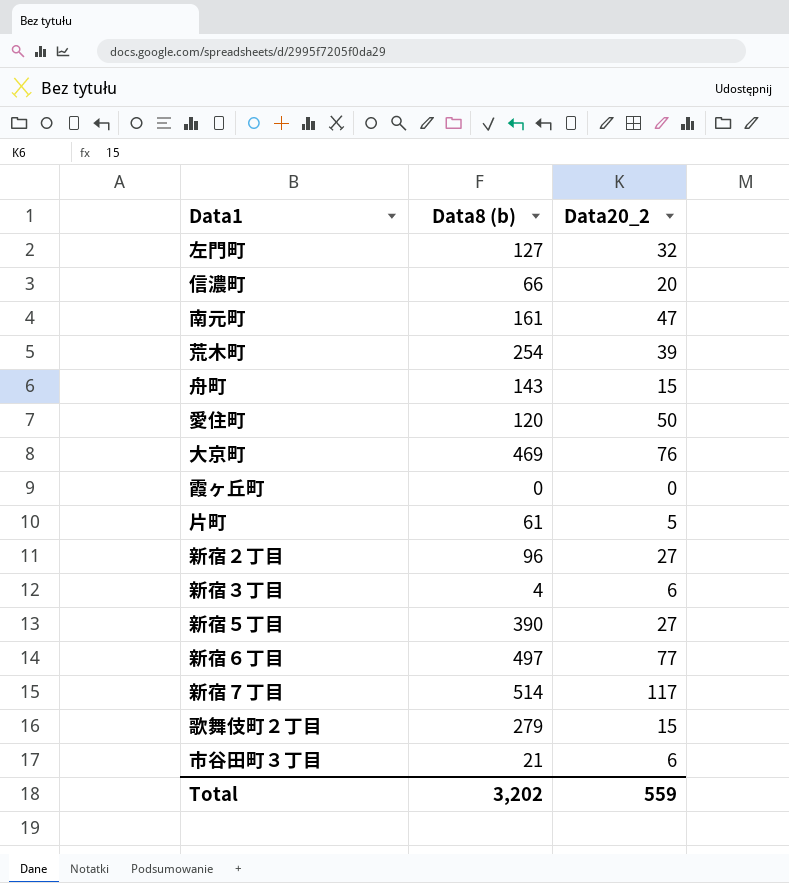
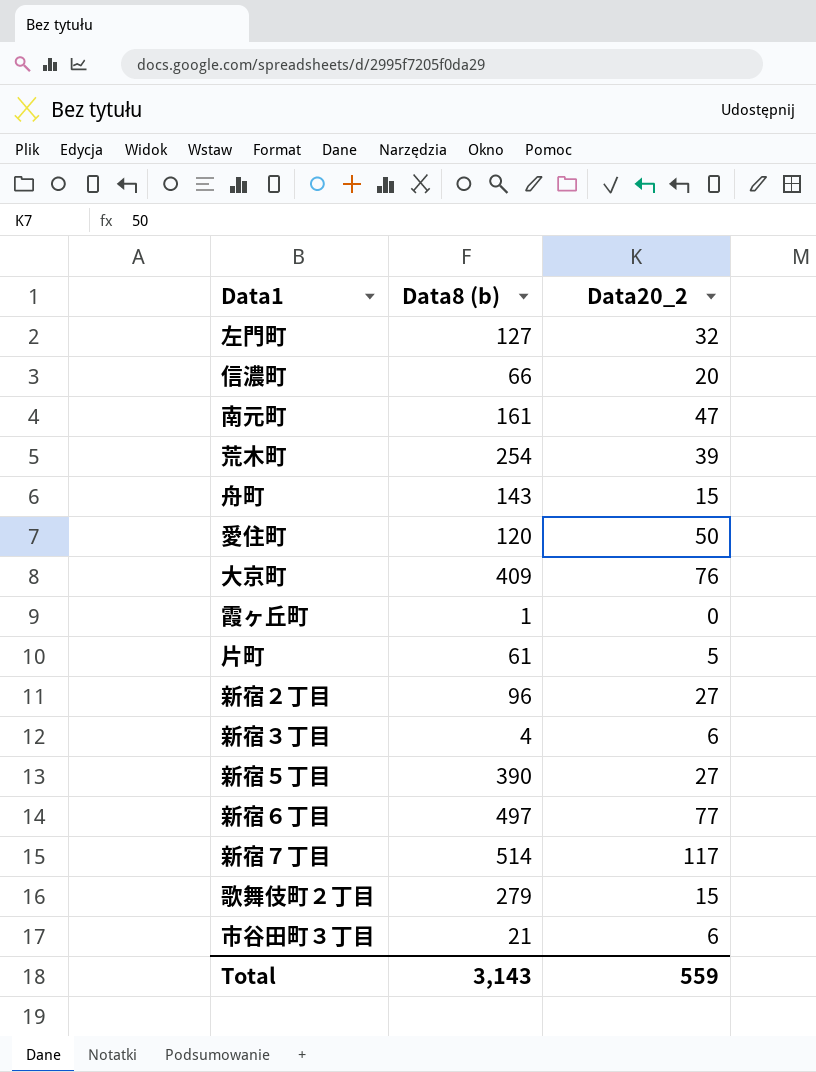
大京町 | Data8 (b): 469 -> 409
霞ヶ丘町 | Data8 (b): 0 -> 1
Total | Data8 (b): 3,202 -> 3,143

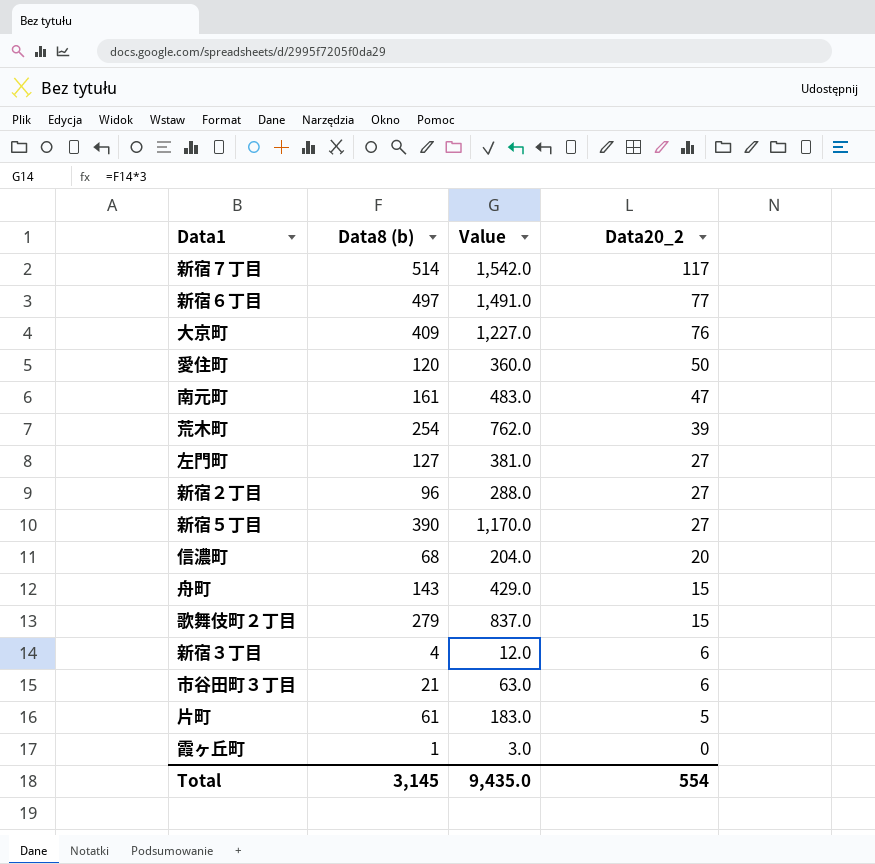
row order: none -> Data20_2 descending
column Value | formula: none -> [Data8 (b)] * 3
左門町 | Data20_2: 32 -> 27
信濃町 | Data8 (b): 66 -> 68
Total | Data8 (b): 3,143 -> 3,145
Total | Data20_2: 559 -> 554

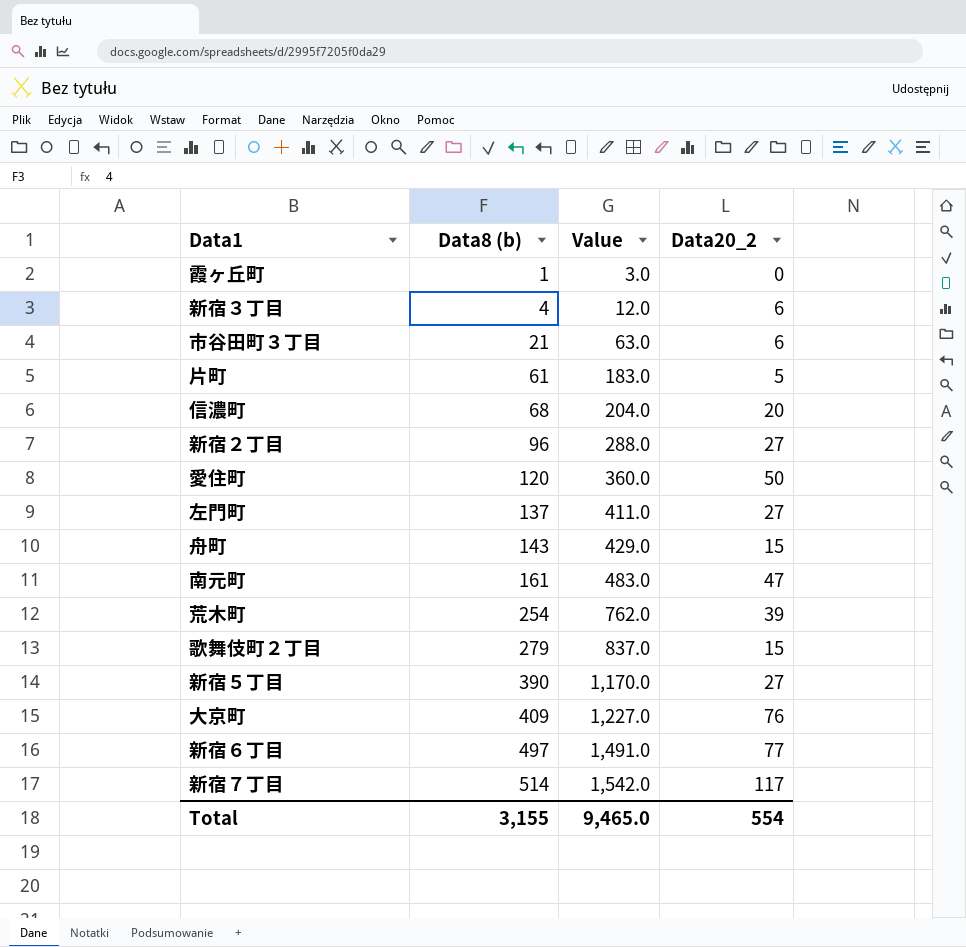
row order: Data20_2 descending -> Data8 (b) ascending
左門町 | Data8 (b): 127 -> 137
左門町 | Value: 381.0 -> 411.0
Total | Data8 (b): 3,145 -> 3,155
Total | Value: 9,435.0 -> 9,465.0

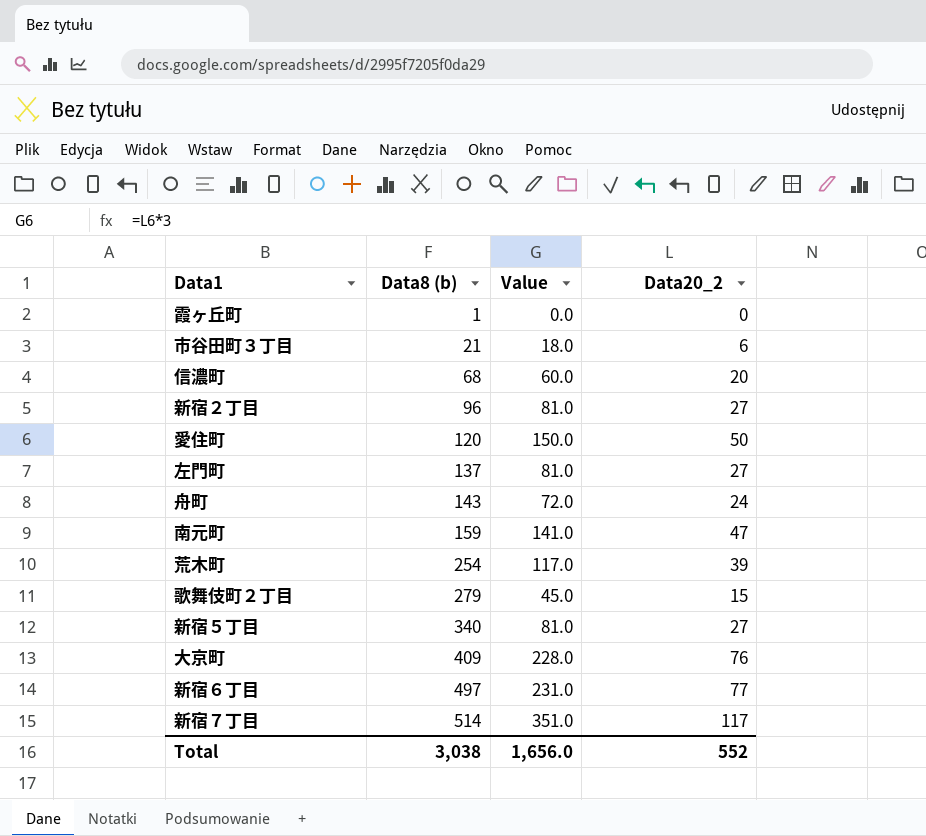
column Value | formula: [Data8 (b)] * 3 -> [Data20_2] * 3
row 新宿３丁目: 4 | 12.0 | 6 -> none
row 片町: 61 | 183.0 | 5 -> none
舟町 | Data20_2: 15 -> 24
南元町 | Data8 (b): 161 -> 159
新宿５丁目 | Data8 (b): 390 -> 340
Total | Data8 (b): 3,155 -> 3,038
Total | Value: 9,465.0 -> 1,656.0
Total | Data20_2: 554 -> 552

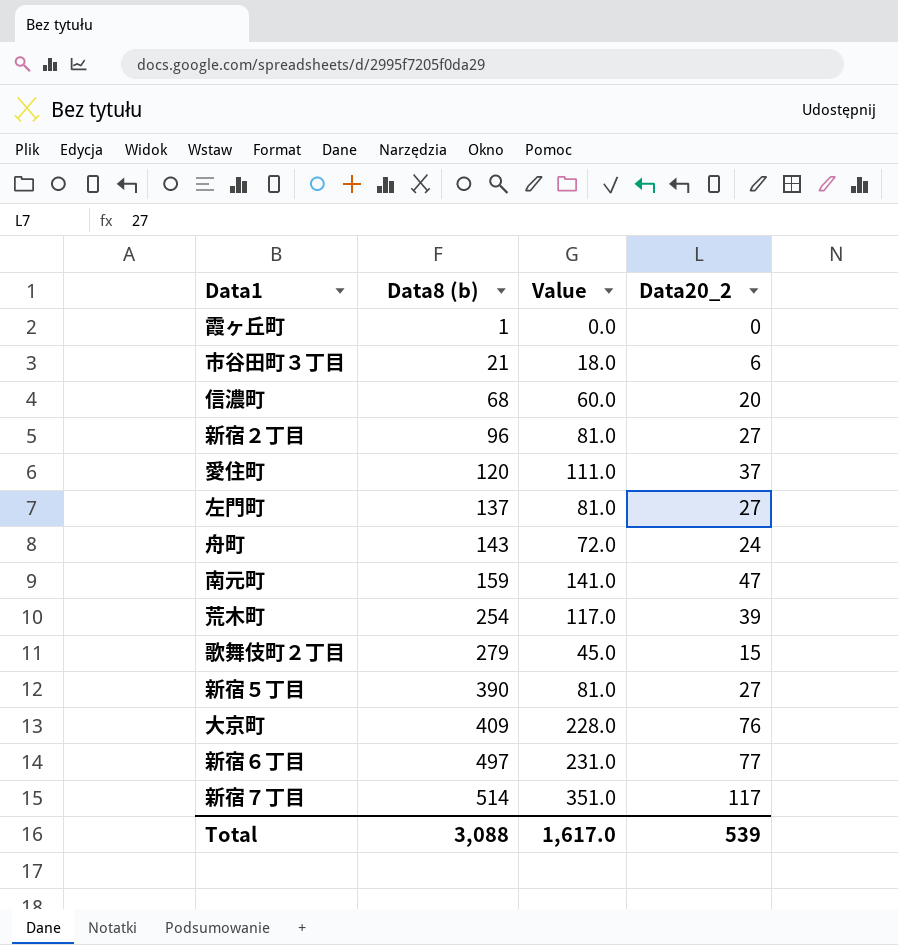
愛住町 | Value: 150.0 -> 111.0
愛住町 | Data20_2: 50 -> 37
新宿５丁目 | Data8 (b): 340 -> 390
Total | Data8 (b): 3,038 -> 3,088
Total | Value: 1,656.0 -> 1,617.0
Total | Data20_2: 552 -> 539

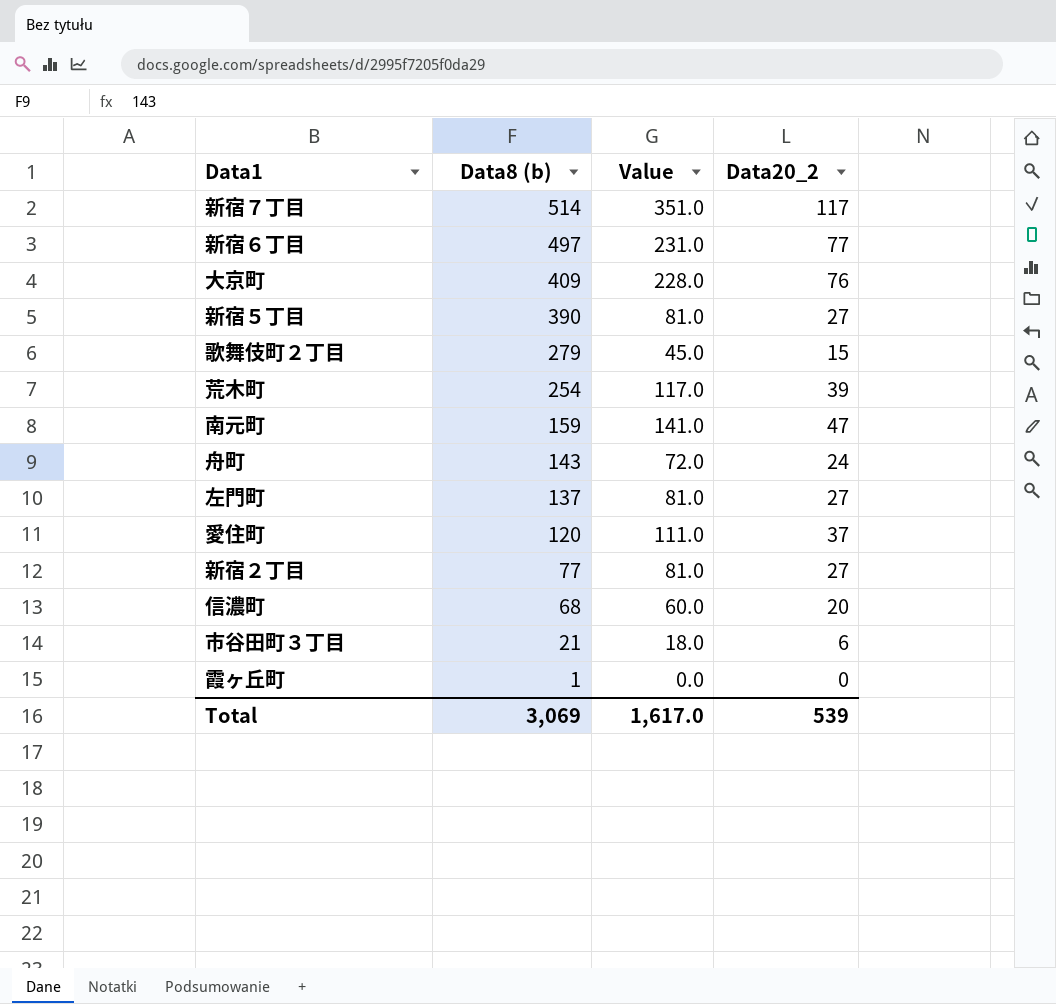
row order: Data8 (b) ascending -> Data8 (b) descending
新宿２丁目 | Data8 (b): 96 -> 77
Total | Data8 (b): 3,088 -> 3,069

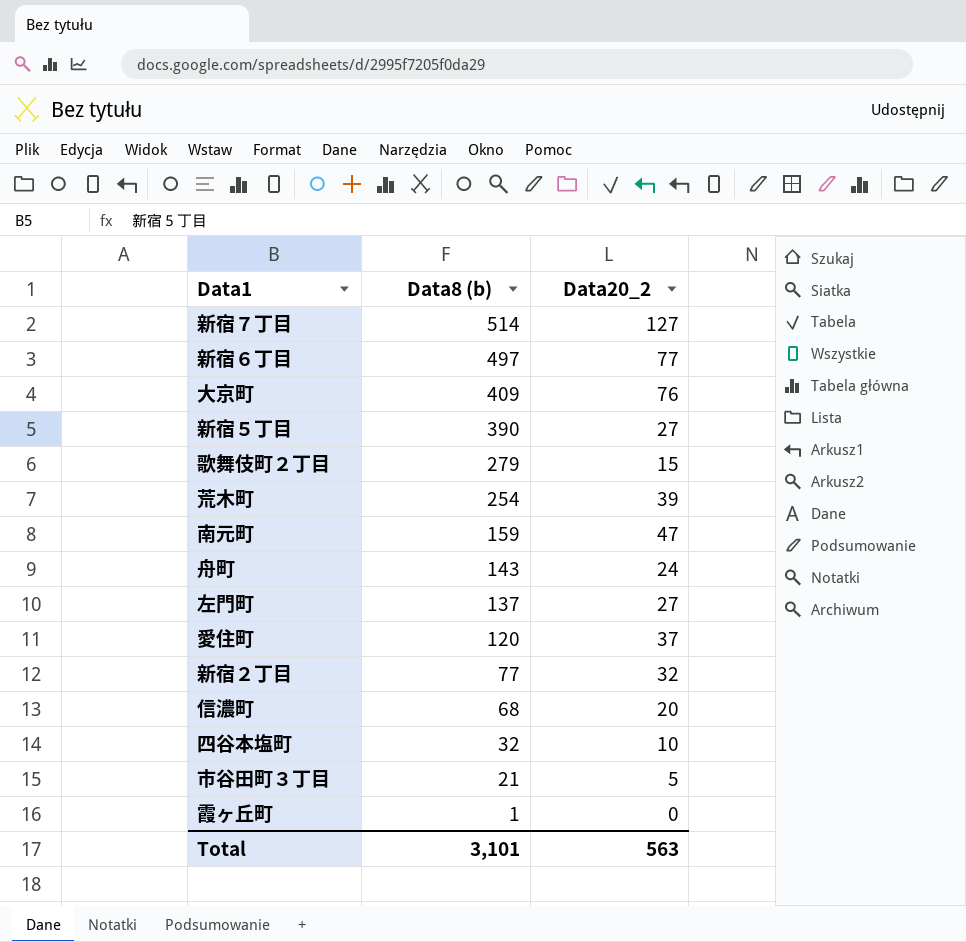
column Value | formula: [Data20_2] * 3 -> none
新宿７丁目 | Data20_2: 117 -> 127
新宿２丁目 | Data20_2: 27 -> 32
row 四谷本塩町: none -> 32 | 10
市谷田町３丁目 | Data20_2: 6 -> 5
Total | Data8 (b): 3,069 -> 3,101
Total | Data20_2: 539 -> 563

